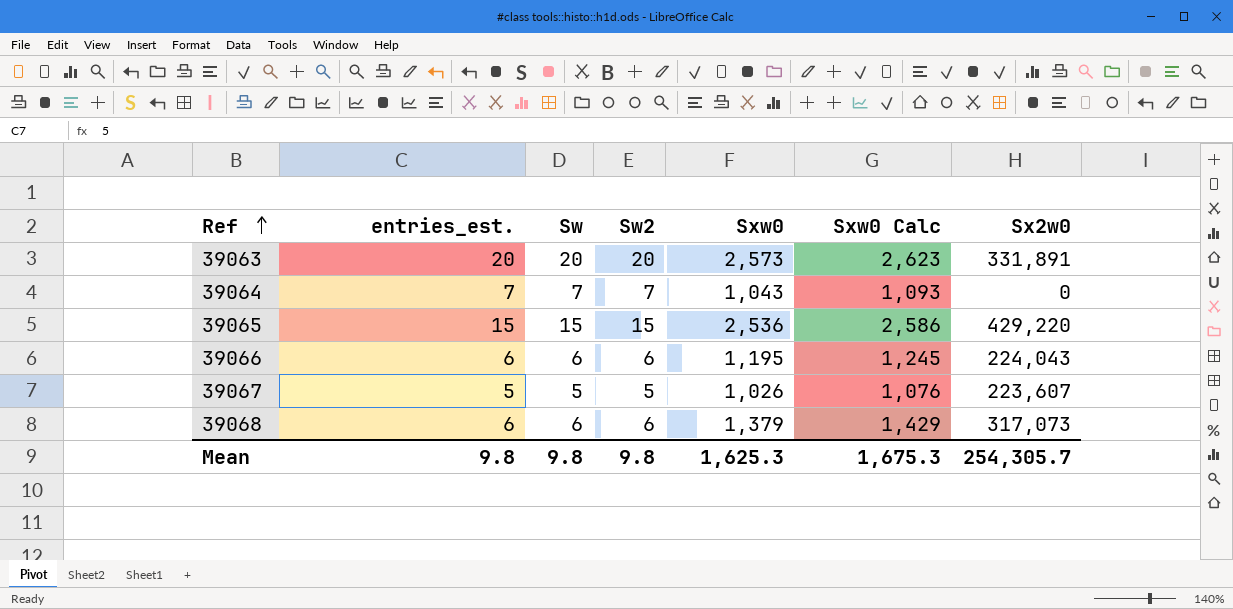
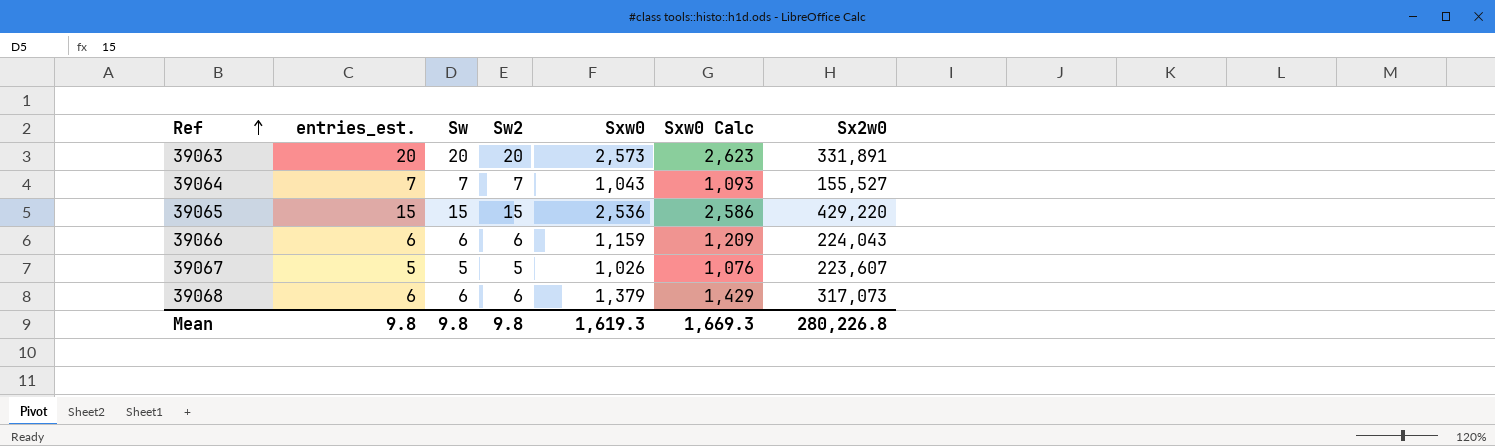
39064 | Sx2w0: 0 -> 155,527
39066 | Sxw0: 1,195 -> 1,159
39066 | Sxw0 Calc: 1,245 -> 1,209
Mean | Sxw0: 1,625.3 -> 1,619.3
Mean | Sxw0 Calc: 1,675.3 -> 1,669.3
Mean | Sx2w0: 254,305.7 -> 280,226.8

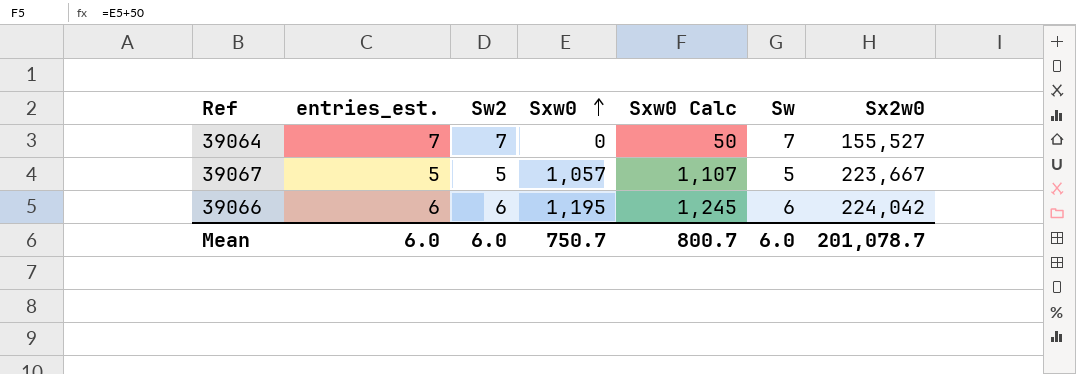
row order: Ref ascending -> Sxw0 ascending
column Sw | position: 3 -> 6
row 39063: 20 | 20 | 20 | 2,573 | 2,623 | 331,891 -> none
row 39065: 15 | 15 | 15 | 2,536 | 2,586 | 429,220 -> none
row 39068: 6 | 6 | 6 | 1,379 | 1,429 | 317,073 -> none
39064 | Sxw0: 1,043 -> 0
39064 | Sxw0 Calc: 1,093 -> 50
39067 | Sxw0: 1,026 -> 1,057
39067 | Sxw0 Calc: 1,076 -> 1,107
39067 | Sx2w0: 223,607 -> 223,667
39066 | Sxw0: 1,159 -> 1,195
39066 | Sxw0 Calc: 1,209 -> 1,245
39066 | Sx2w0: 224,043 -> 224,042
Mean | entries_est.: 9.8 -> 6.0
Mean | Sw2: 9.8 -> 6.0
Mean | Sxw0: 1,619.3 -> 750.7
Mean | Sxw0 Calc: 1,669.3 -> 800.7
Mean | Sw: 9.8 -> 6.0
Mean | Sx2w0: 280,226.8 -> 201,078.7

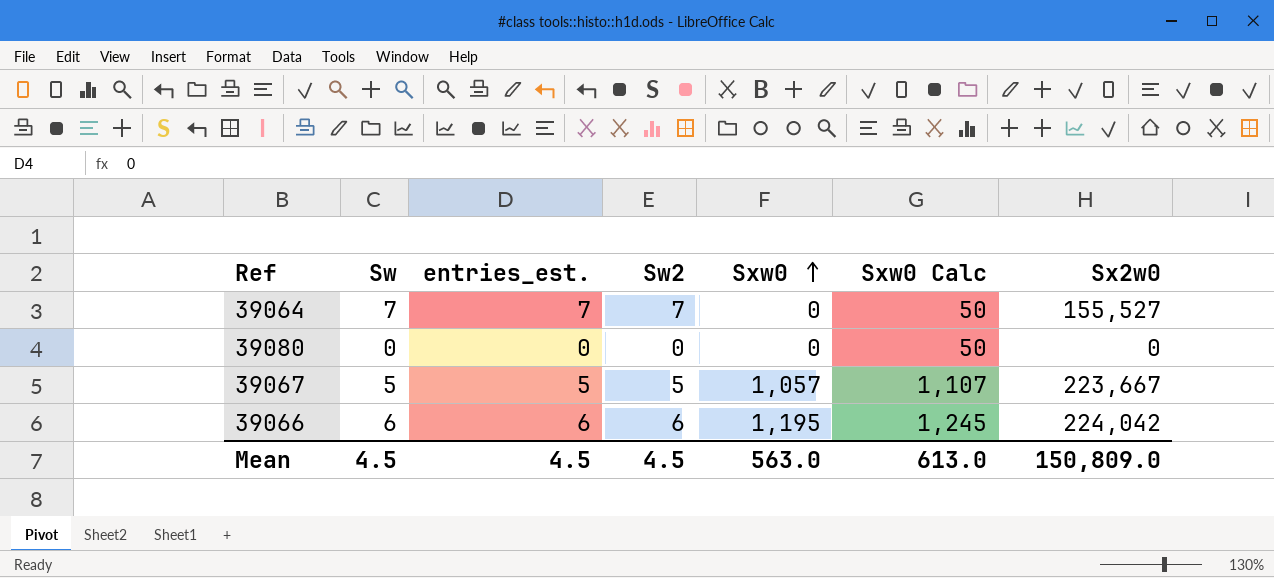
column Sw | position: 6 -> 2
row 39080: none -> 0 | 0 | 0 | 0 | 50 | 0
Mean | Sw: 6.0 -> 4.5
Mean | entries_est.: 6.0 -> 4.5
Mean | Sw2: 6.0 -> 4.5
Mean | Sxw0: 750.7 -> 563.0
Mean | Sxw0 Calc: 800.7 -> 613.0
Mean | Sx2w0: 201,078.7 -> 150,809.0

